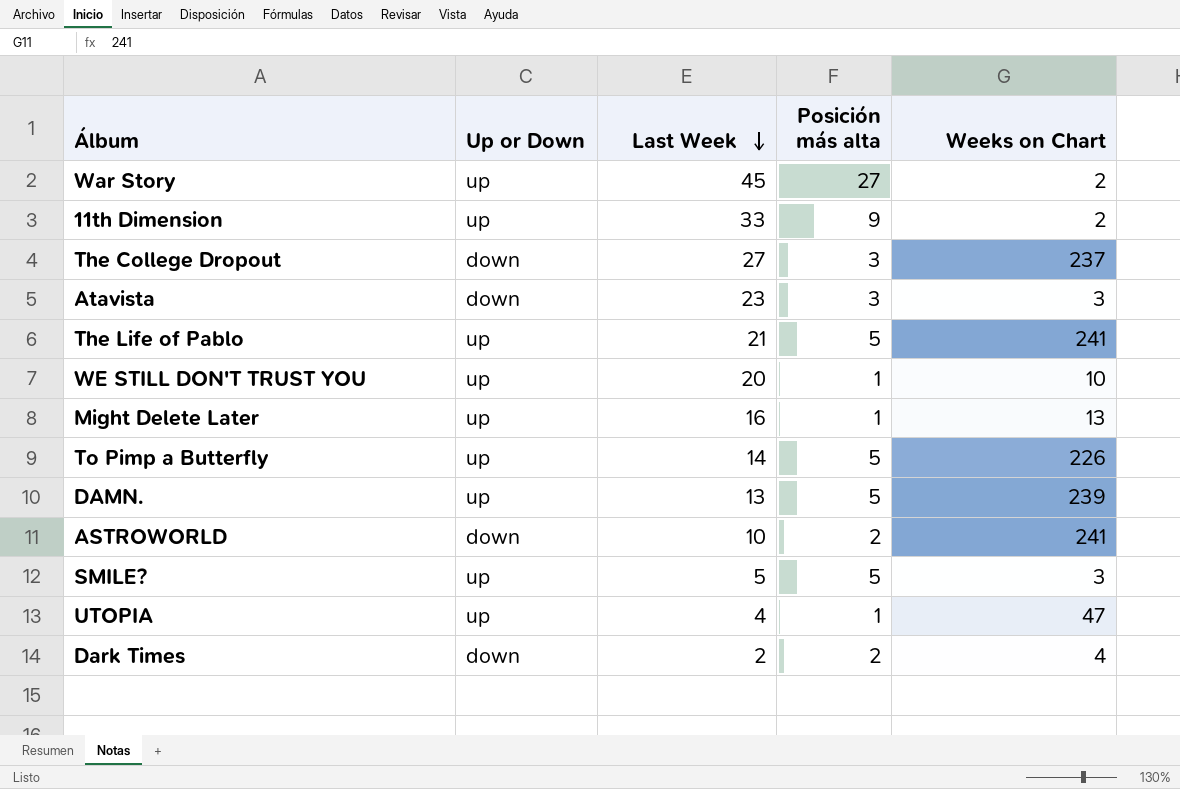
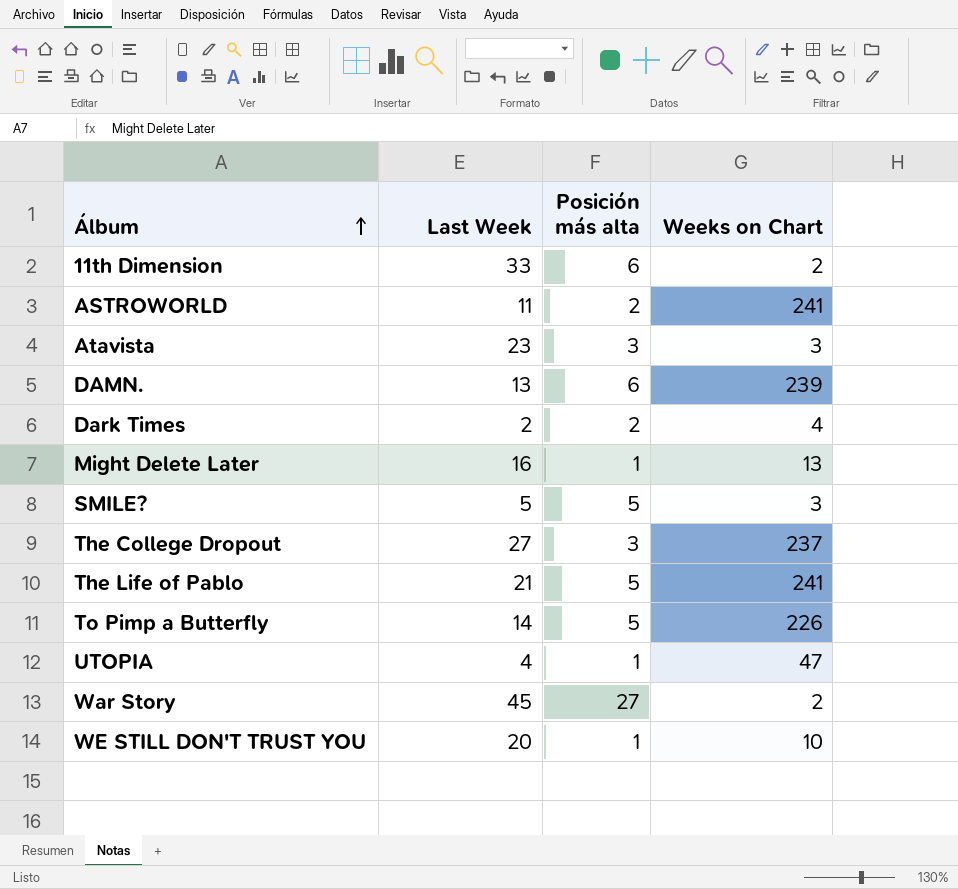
row order: Last Week descending -> Álbum ascending
column Up or Down | position: 2 -> none
11th Dimension | Posición más alta: 9 -> 6
ASTROWORLD | Last Week: 10 -> 11
DAMN. | Posición más alta: 5 -> 6

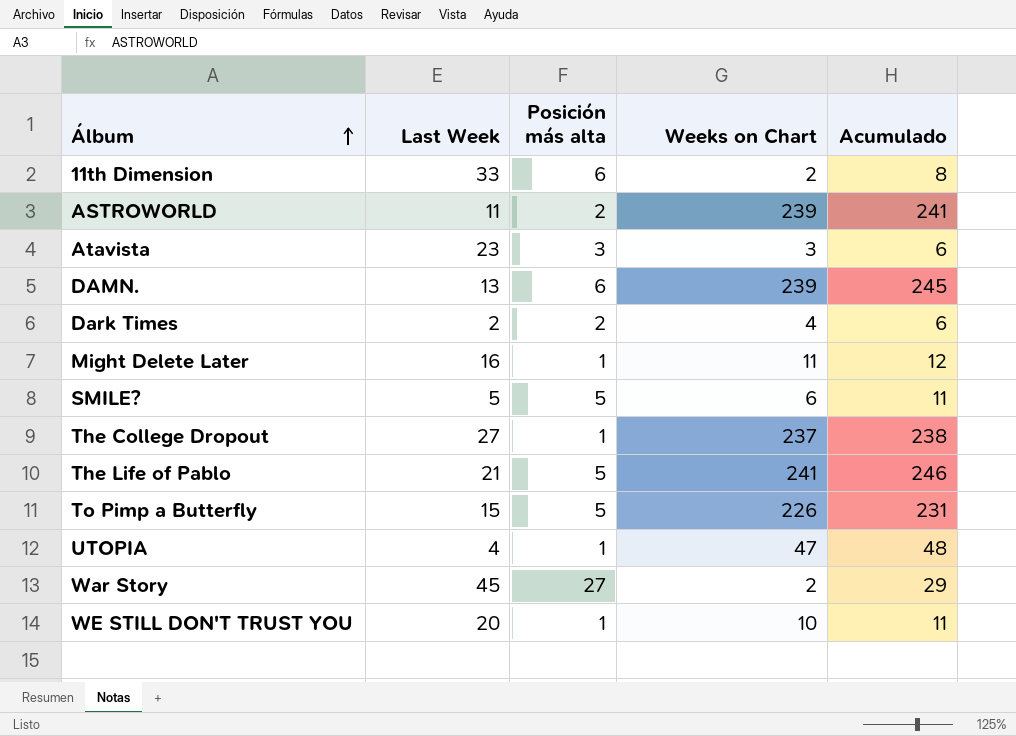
column Acumulado | formula: none -> [Posición más alta] + [Weeks on Chart]
ASTROWORLD | Weeks on Chart: 241 -> 239
Might Delete Later | Weeks on Chart: 13 -> 11
SMILE? | Weeks on Chart: 3 -> 6
The College Dropout | Posición más alta: 3 -> 1
To Pimp a Butterfly | Last Week: 14 -> 15

